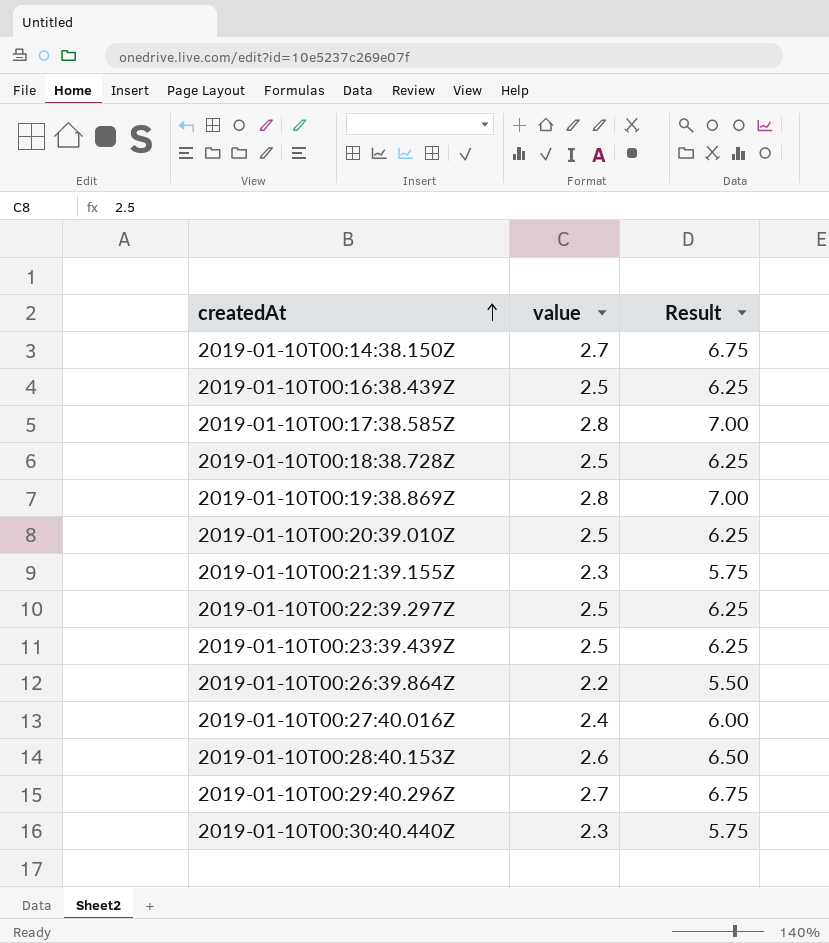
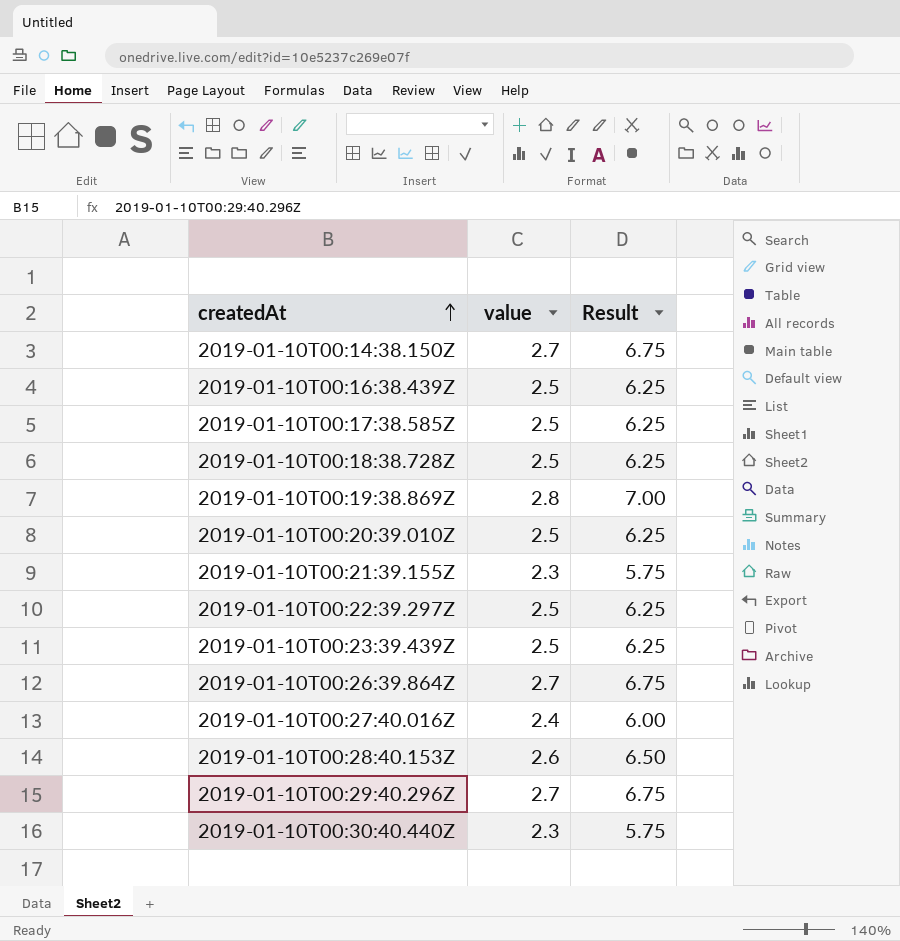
2019-01-10T00:17:38.585Z | value: 2.8 -> 2.5
2019-01-10T00:17:38.585Z | Result: 7.00 -> 6.25
2019-01-10T00:26:39.864Z | value: 2.2 -> 2.7
2019-01-10T00:26:39.864Z | Result: 5.50 -> 6.75

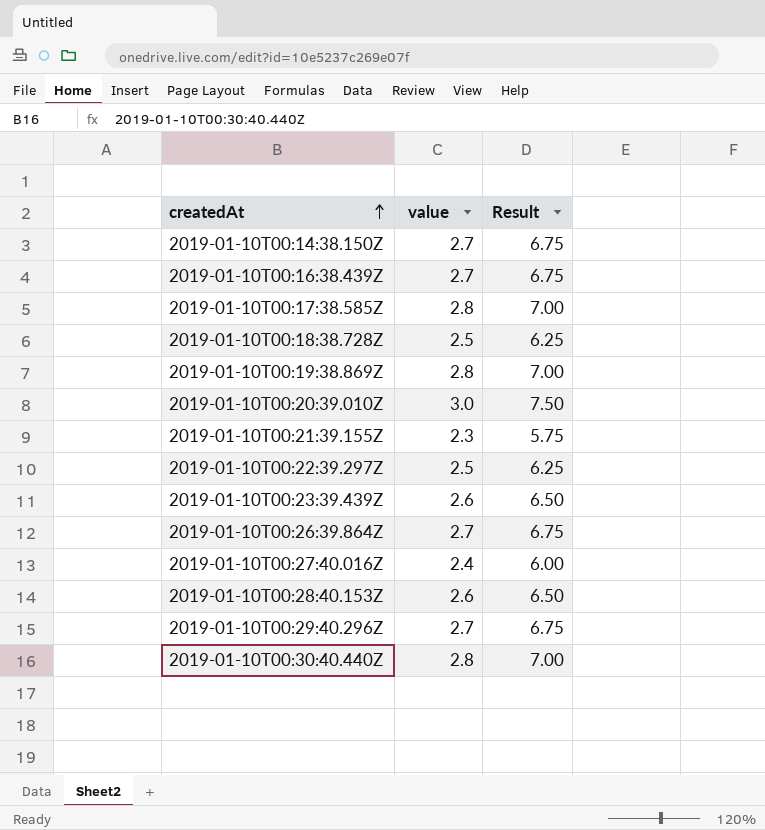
2019-01-10T00:16:38.439Z | value: 2.5 -> 2.7
2019-01-10T00:16:38.439Z | Result: 6.25 -> 6.75
2019-01-10T00:17:38.585Z | value: 2.5 -> 2.8
2019-01-10T00:17:38.585Z | Result: 6.25 -> 7.00
2019-01-10T00:20:39.010Z | value: 2.5 -> 3.0
2019-01-10T00:20:39.010Z | Result: 6.25 -> 7.50
2019-01-10T00:23:39.439Z | value: 2.5 -> 2.6
2019-01-10T00:23:39.439Z | Result: 6.25 -> 6.50
2019-01-10T00:30:40.440Z | value: 2.3 -> 2.8
2019-01-10T00:30:40.440Z | Result: 5.75 -> 7.00

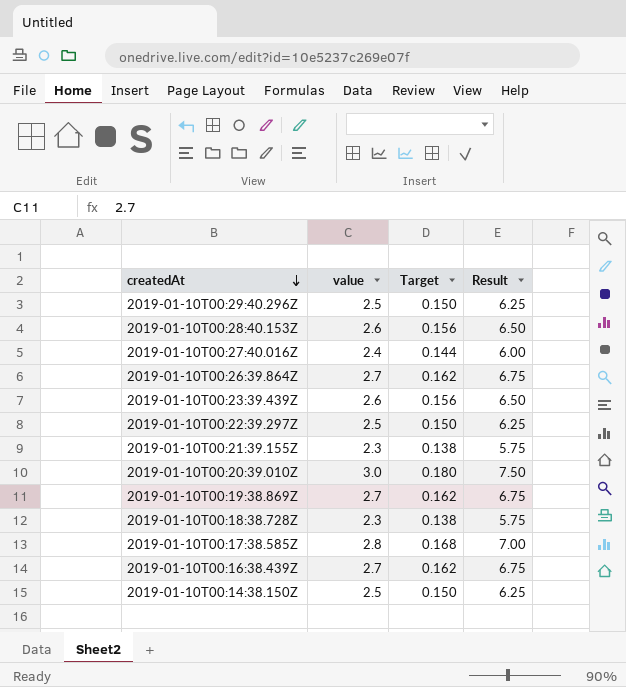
row order: createdAt ascending -> createdAt descending
column Target | formula: none -> [value] * 0.06
row 2019-01-10T00:30:40.440Z: 2.8 | 7.00 -> none
2019-01-10T00:29:40.296Z | value: 2.7 -> 2.5
2019-01-10T00:29:40.296Z | Result: 6.75 -> 6.25
2019-01-10T00:19:38.869Z | value: 2.8 -> 2.7
2019-01-10T00:19:38.869Z | Result: 7.00 -> 6.75
2019-01-10T00:18:38.728Z | value: 2.5 -> 2.3
2019-01-10T00:18:38.728Z | Result: 6.25 -> 5.75
2019-01-10T00:14:38.150Z | value: 2.7 -> 2.5
2019-01-10T00:14:38.150Z | Result: 6.75 -> 6.25

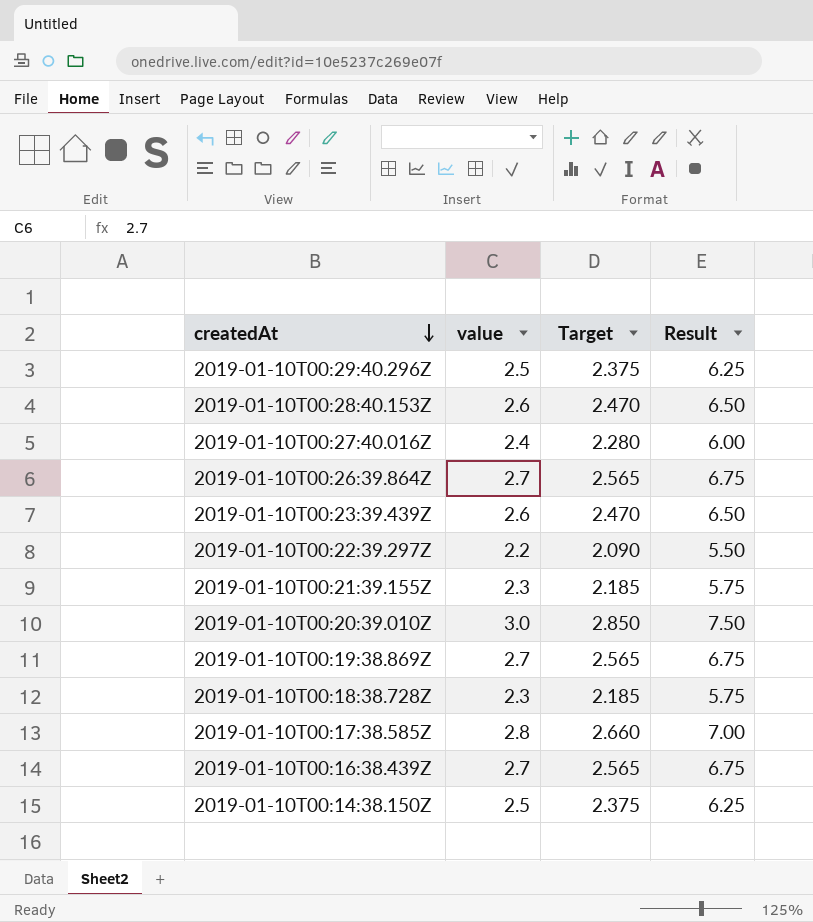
column Target | formula: [value] * 0.06 -> [value] * 0.95
2019-01-10T00:22:39.297Z | value: 2.5 -> 2.2
2019-01-10T00:22:39.297Z | Result: 6.25 -> 5.50

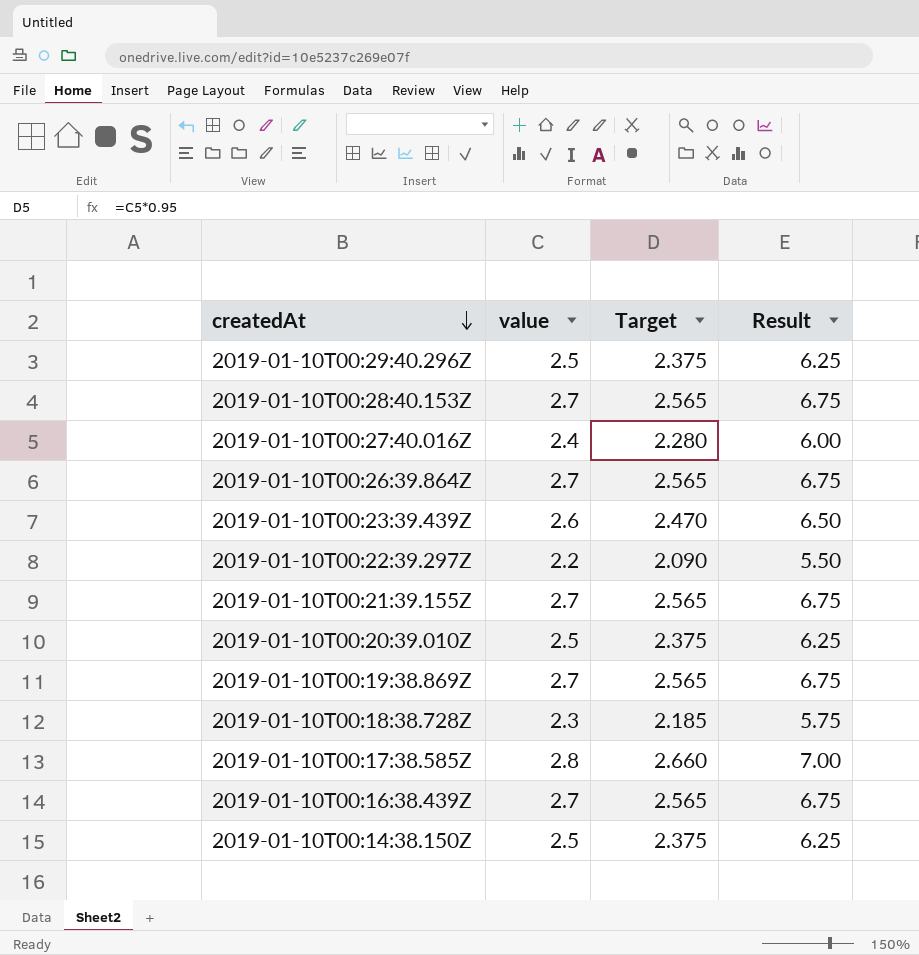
2019-01-10T00:28:40.153Z | value: 2.6 -> 2.7
2019-01-10T00:28:40.153Z | Target: 2.470 -> 2.565
2019-01-10T00:28:40.153Z | Result: 6.50 -> 6.75
2019-01-10T00:21:39.155Z | value: 2.3 -> 2.7
2019-01-10T00:21:39.155Z | Target: 2.185 -> 2.565
2019-01-10T00:21:39.155Z | Result: 5.75 -> 6.75
2019-01-10T00:20:39.010Z | value: 3.0 -> 2.5
2019-01-10T00:20:39.010Z | Target: 2.850 -> 2.375
2019-01-10T00:20:39.010Z | Result: 7.50 -> 6.25

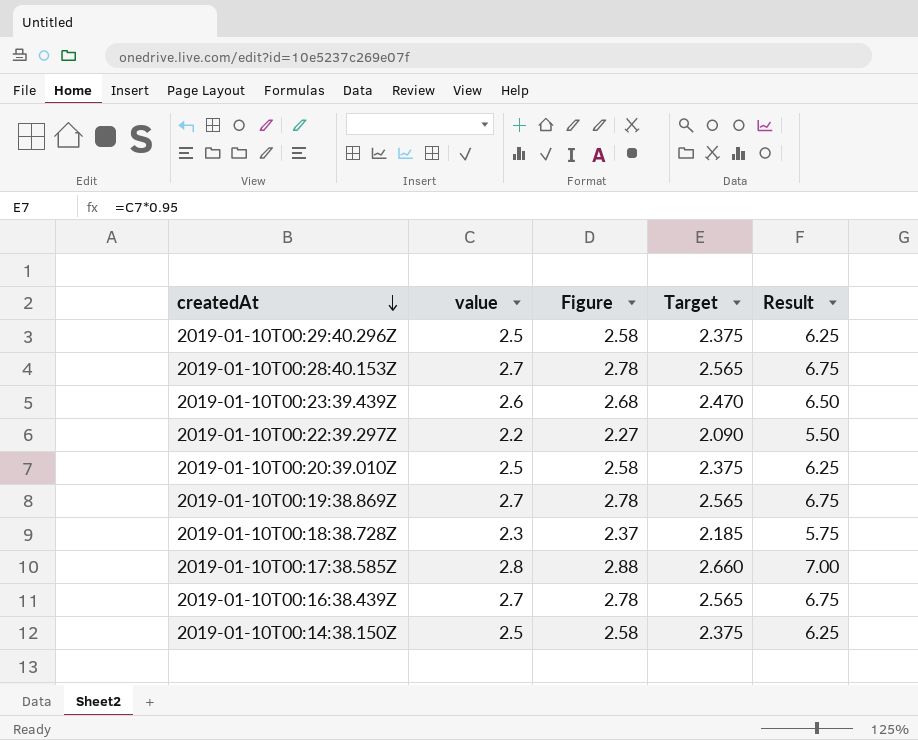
column Figure | formula: none -> [value] * 1.03
row 2019-01-10T00:27:40.016Z: 2.4 | 2.280 | 6.00 -> none
row 2019-01-10T00:26:39.864Z: 2.7 | 2.565 | 6.75 -> none
row 2019-01-10T00:21:39.155Z: 2.7 | 2.565 | 6.75 -> none

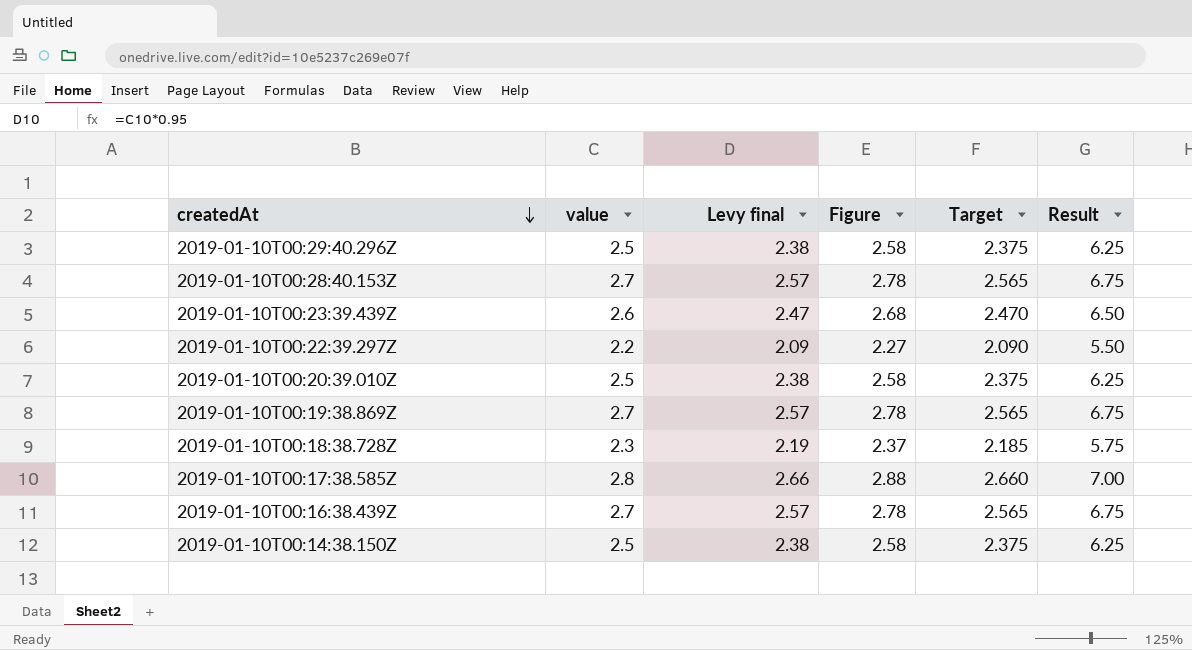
column Levy final | formula: none -> [value] * 0.95

